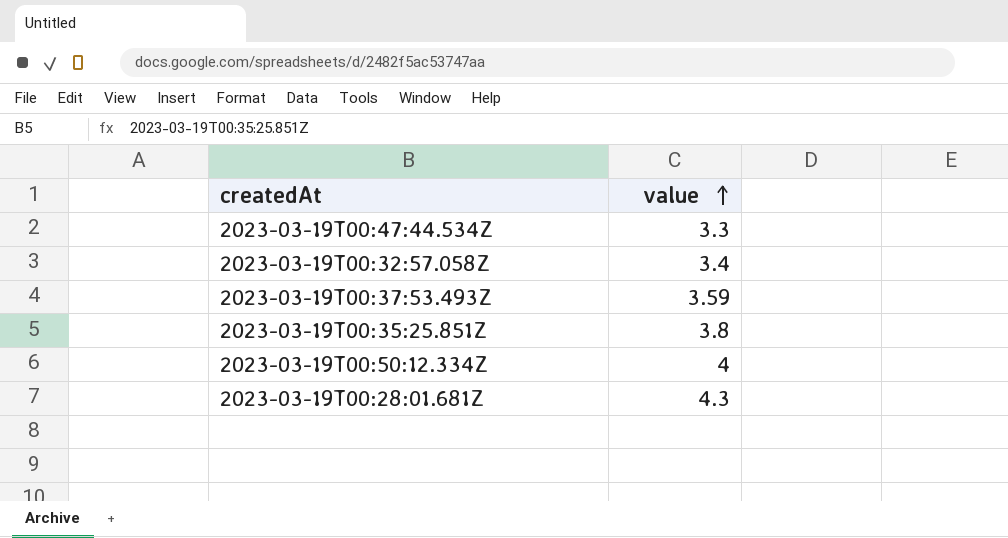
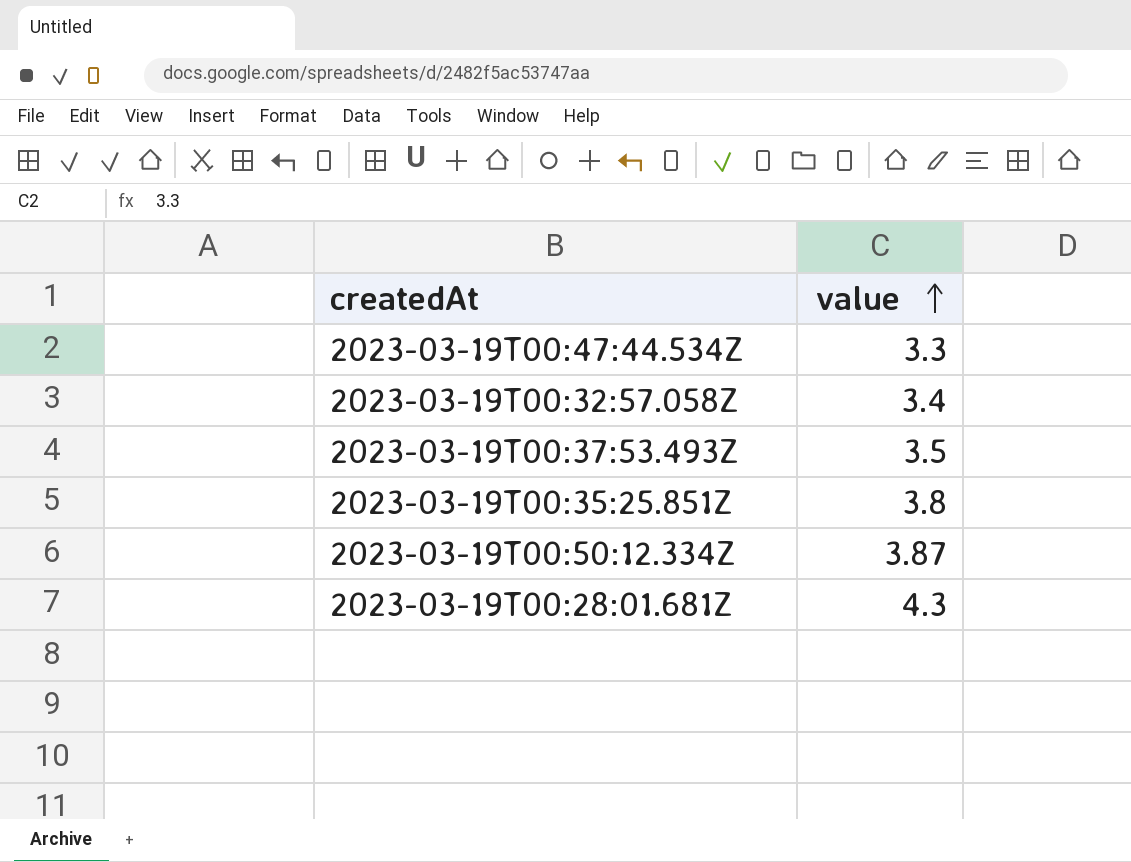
2023-03-19T00:37:53.493Z | value: 3.59 -> 3.5
2023-03-19T00:50:12.334Z | value: 4 -> 3.87

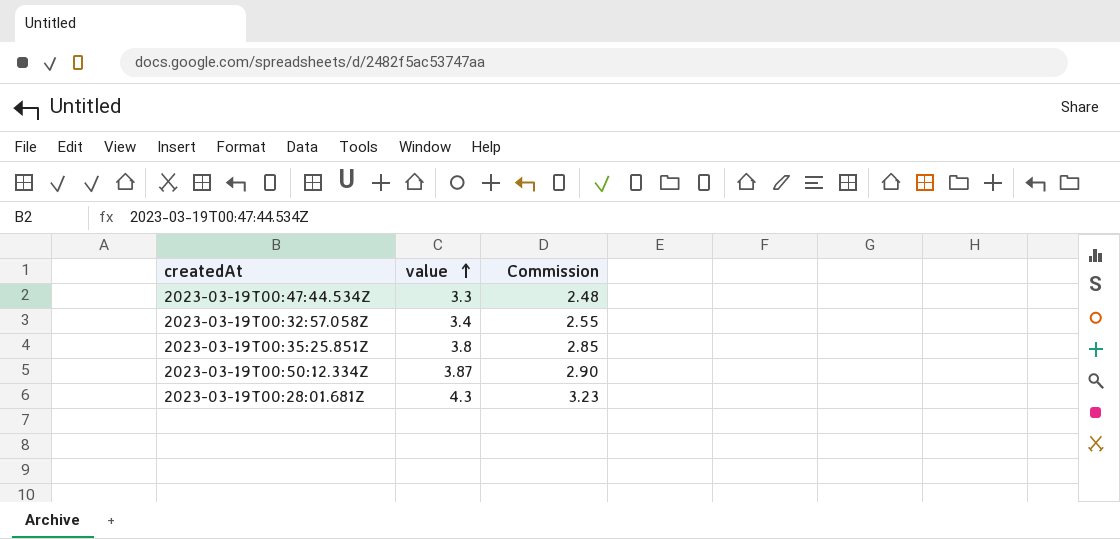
column Commission | formula: none -> [value] * 0.75
row 2023-03-19T00:37:53.493Z: 3.5 -> none

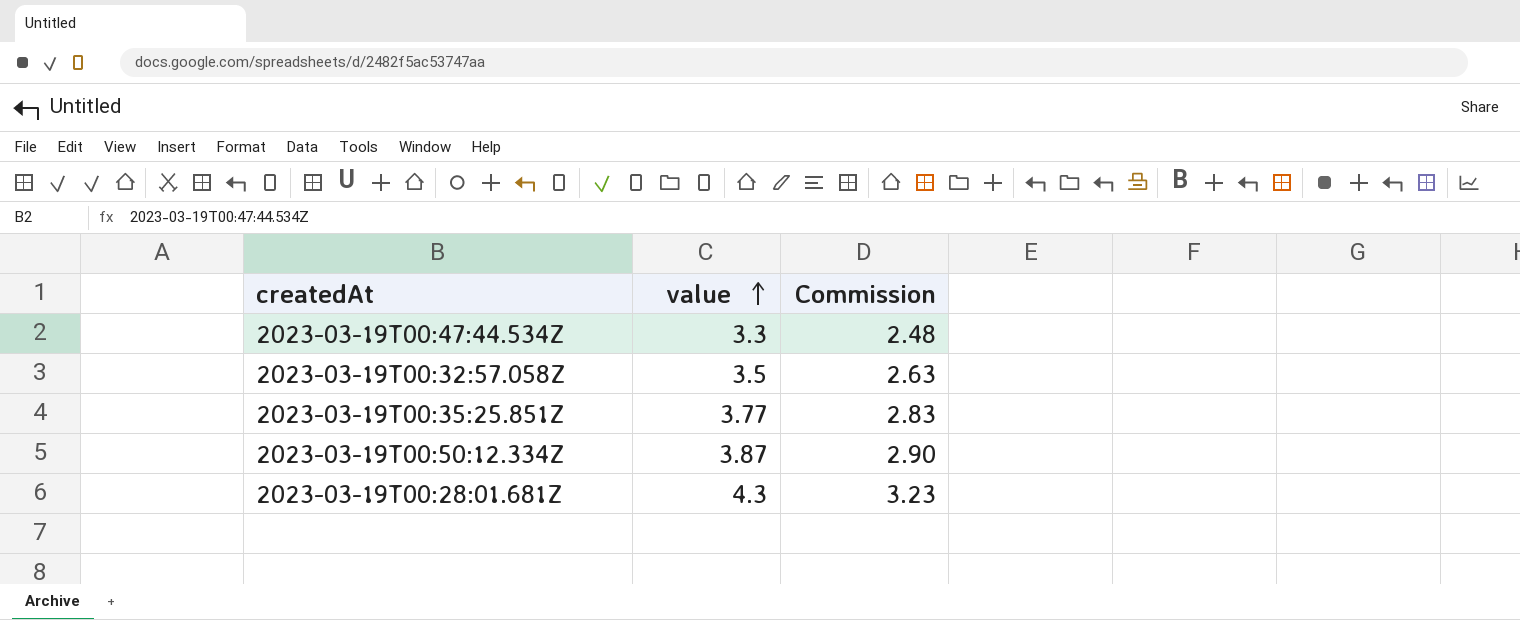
2023-03-19T00:32:57.058Z | value: 3.4 -> 3.5
2023-03-19T00:32:57.058Z | Commission: 2.55 -> 2.63
2023-03-19T00:35:25.851Z | value: 3.8 -> 3.77
2023-03-19T00:35:25.851Z | Commission: 2.85 -> 2.83

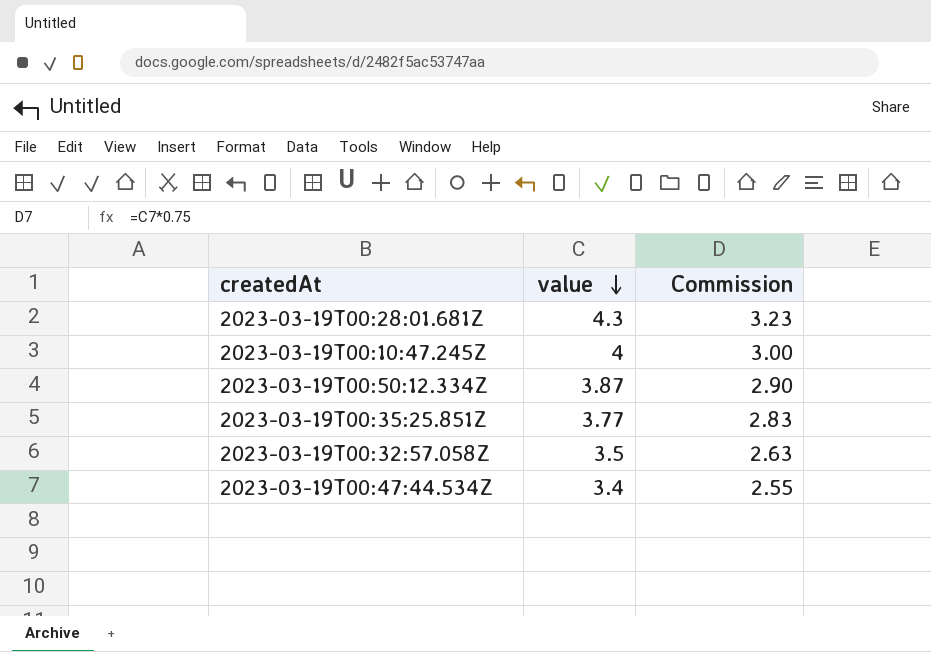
row order: value ascending -> value descending
row 2023-03-19T00:10:47.245Z: none -> 4 | 3.00
2023-03-19T00:47:44.534Z | value: 3.3 -> 3.4
2023-03-19T00:47:44.534Z | Commission: 2.48 -> 2.55

